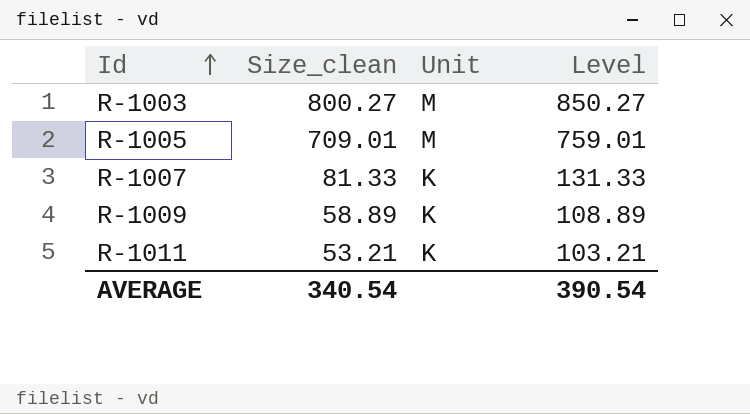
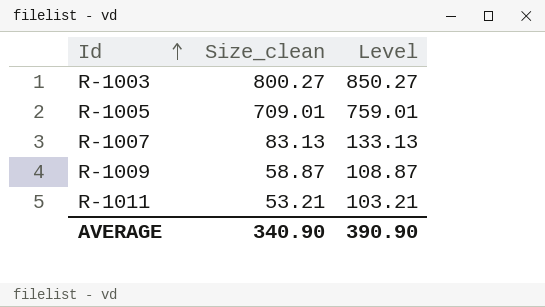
column Unit | position: 3 -> none
R-1007 | Size_clean: 81.33 -> 83.13
R-1007 | Level: 131.33 -> 133.13
R-1009 | Size_clean: 58.89 -> 58.87
R-1009 | Level: 108.89 -> 108.87
AVERAGE | Size_clean: 340.54 -> 340.90
AVERAGE | Level: 390.54 -> 390.90

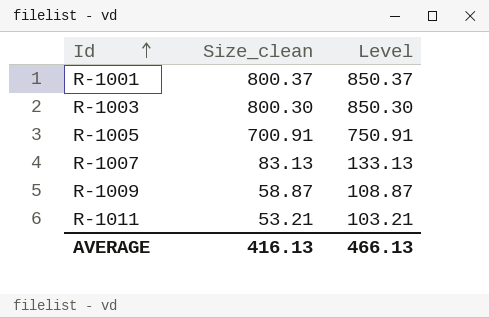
row R-1001: none -> 800.37 | 850.37
R-1003 | Size_clean: 800.27 -> 800.30
R-1003 | Level: 850.27 -> 850.30
R-1005 | Size_clean: 709.01 -> 700.91
R-1005 | Level: 759.01 -> 750.91
AVERAGE | Size_clean: 340.90 -> 416.13
AVERAGE | Level: 390.90 -> 466.13

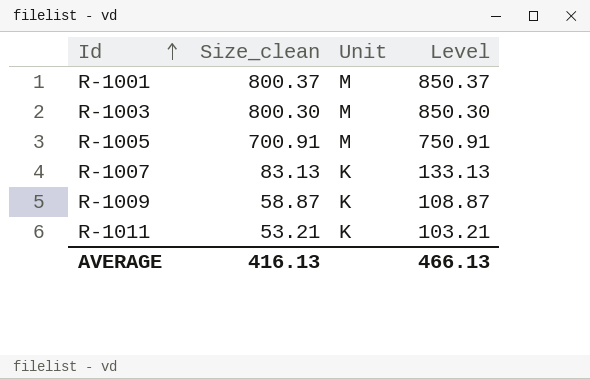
column Unit | position: none -> 3

